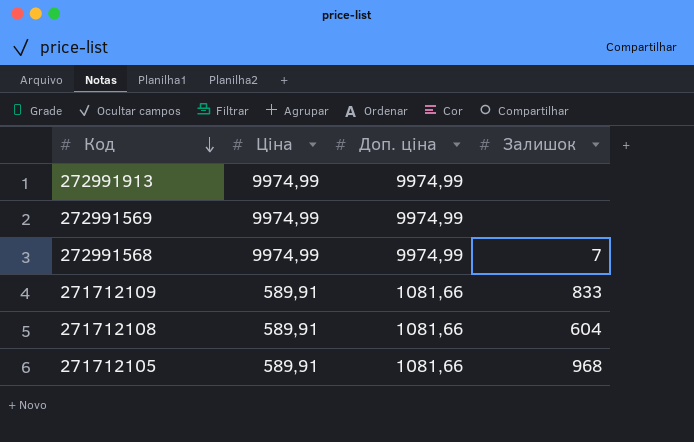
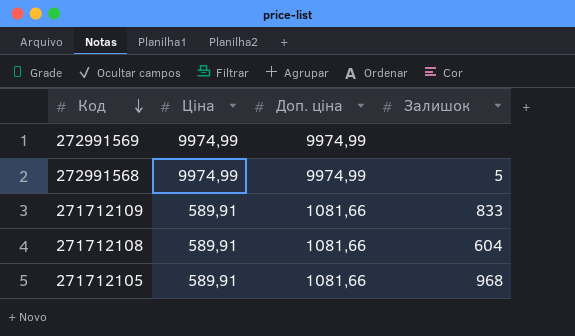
row 272991913: 9974,99 | 9974,99 | none -> none
272991568 | Залишок: 7 -> 5

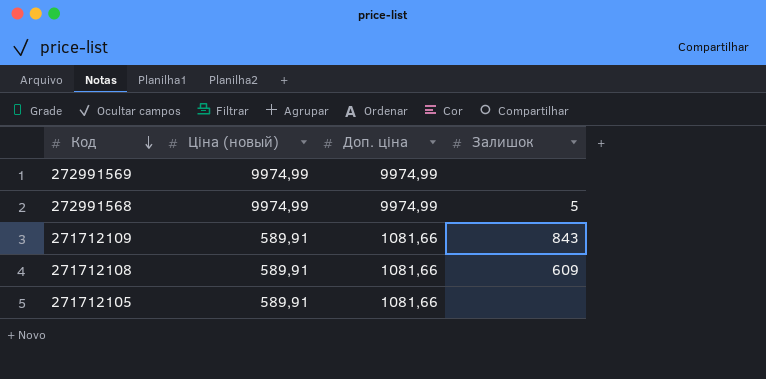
column name: Ціна -> Ціна (новый)
271712109 | Залишок: 833 -> 843
271712108 | Залишок: 604 -> 609
271712105 | Залишок: 968 -> none

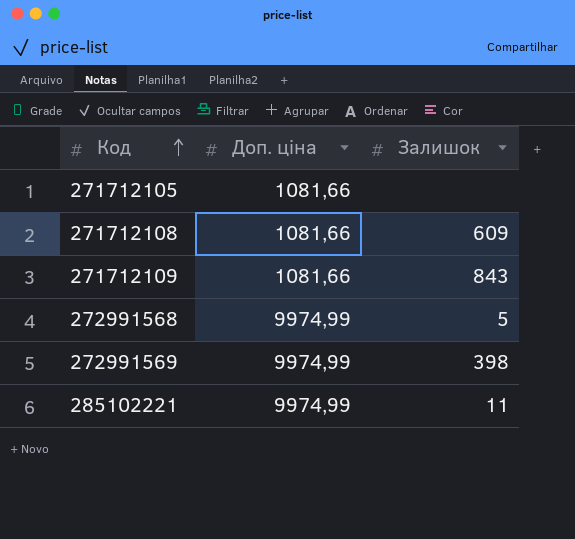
row order: Код descending -> Код ascending
column Ціна (новый) | position: 2 -> none
272991569 | Залишок: none -> 398
row 285102221: none -> 9974,99 | 11

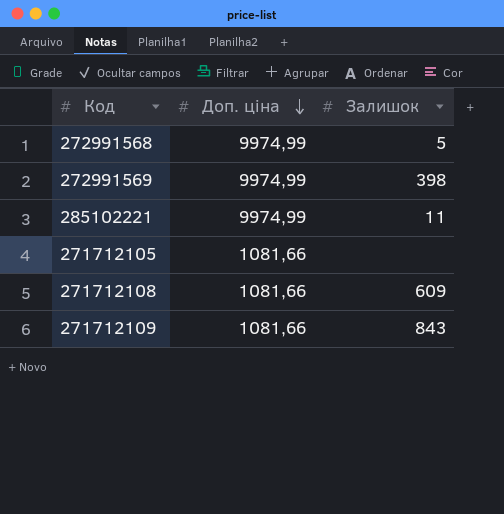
row order: Код ascending -> Доп. ціна descending

